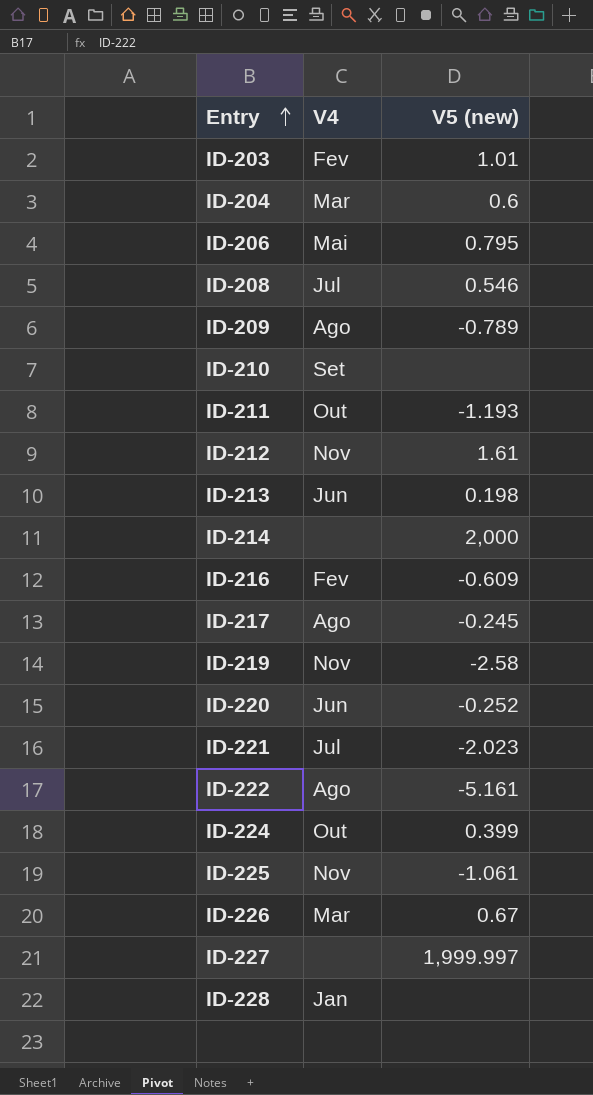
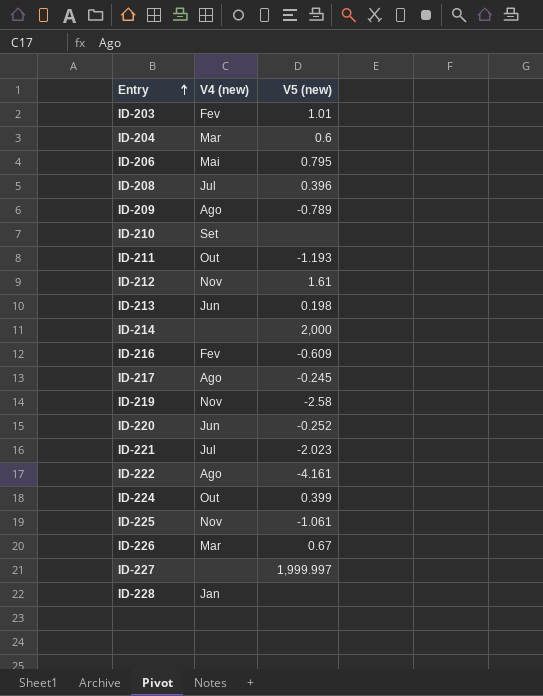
column name: V4 -> V4 (new)
ID-208 | V5 (new): 0.546 -> 0.396
ID-222 | V5 (new): -5.161 -> -4.161

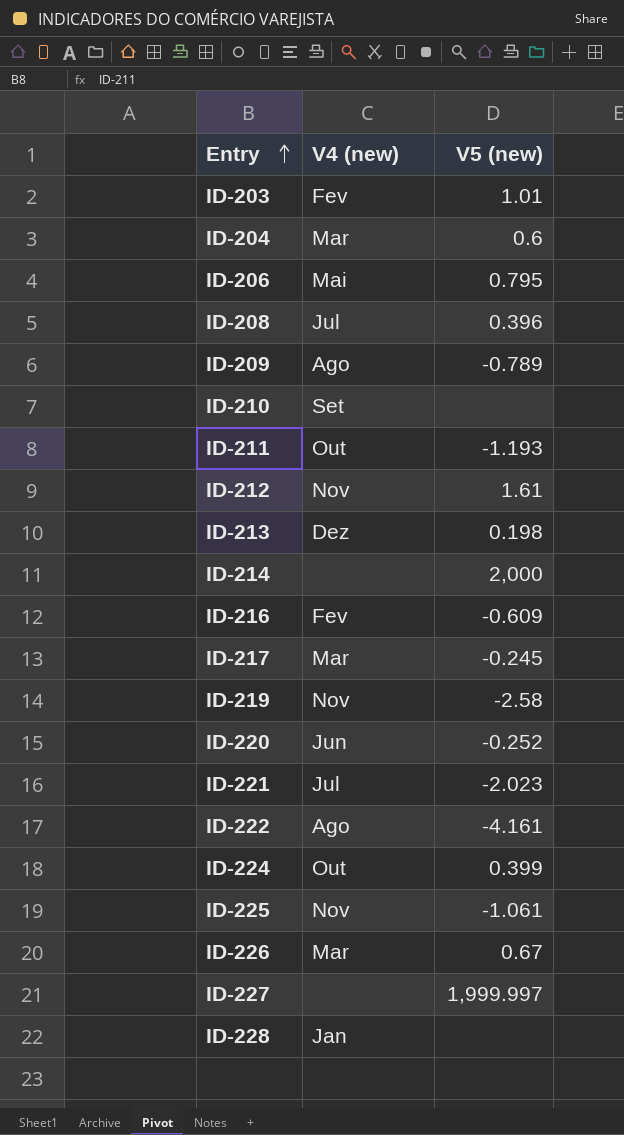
ID-213 | V4 (new): Jun -> Dez
ID-217 | V4 (new): Ago -> Mar

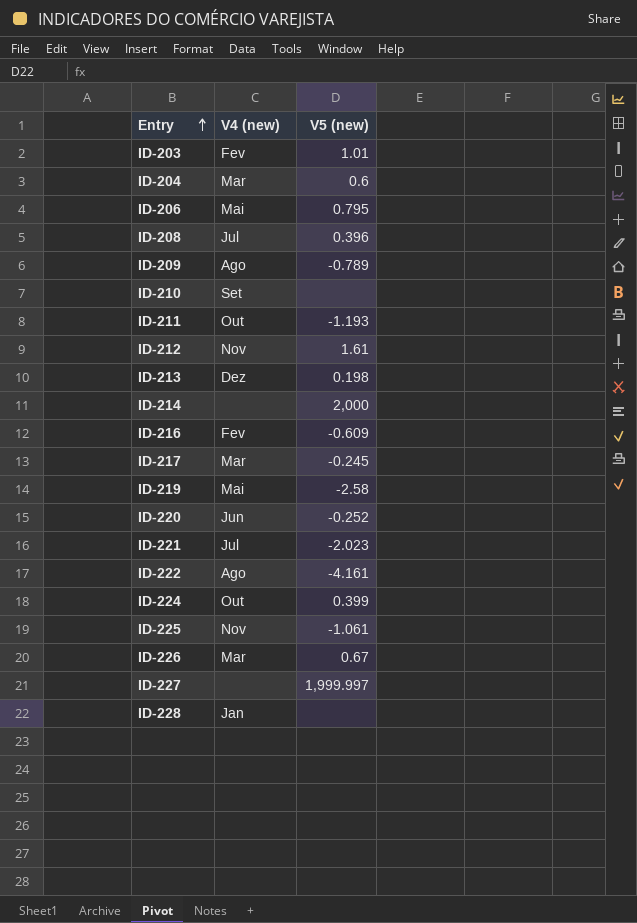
ID-219 | V4 (new): Nov -> Mai

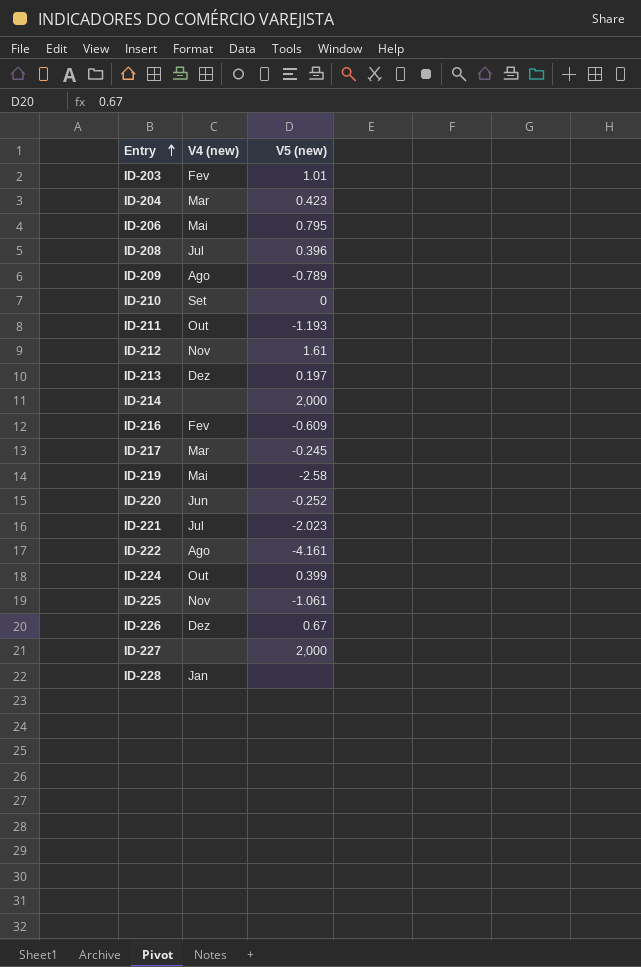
ID-204 | V5 (new): 0.6 -> 0.423
ID-210 | V5 (new): none -> 0
ID-213 | V5 (new): 0.198 -> 0.197
ID-226 | V4 (new): Mar -> Dez
ID-227 | V5 (new): 1,999.997 -> 2,000

